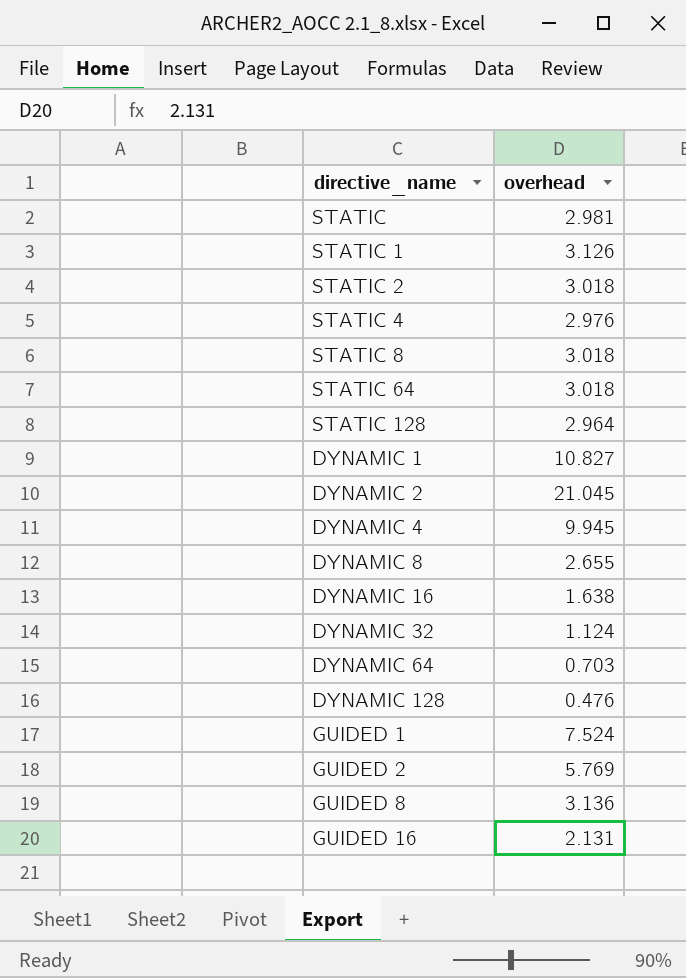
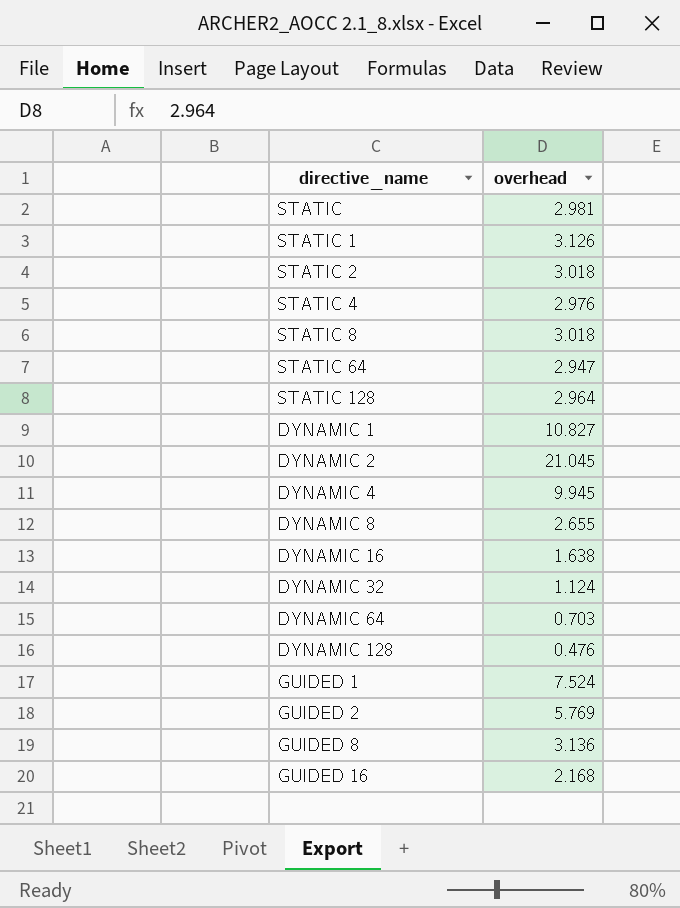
STATIC 64 | overhead: 3.018 -> 2.947
GUIDED 16 | overhead: 2.131 -> 2.168

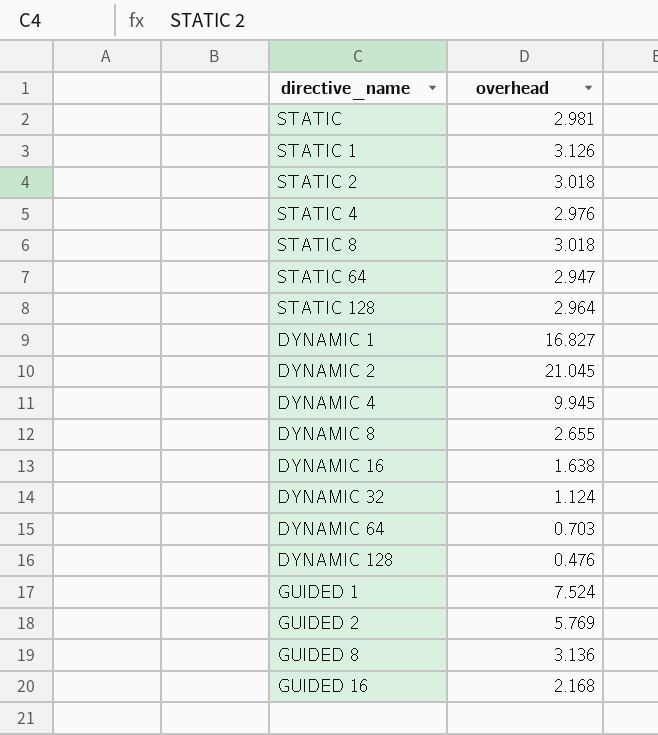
DYNAMIC 1 | overhead: 10.827 -> 16.827

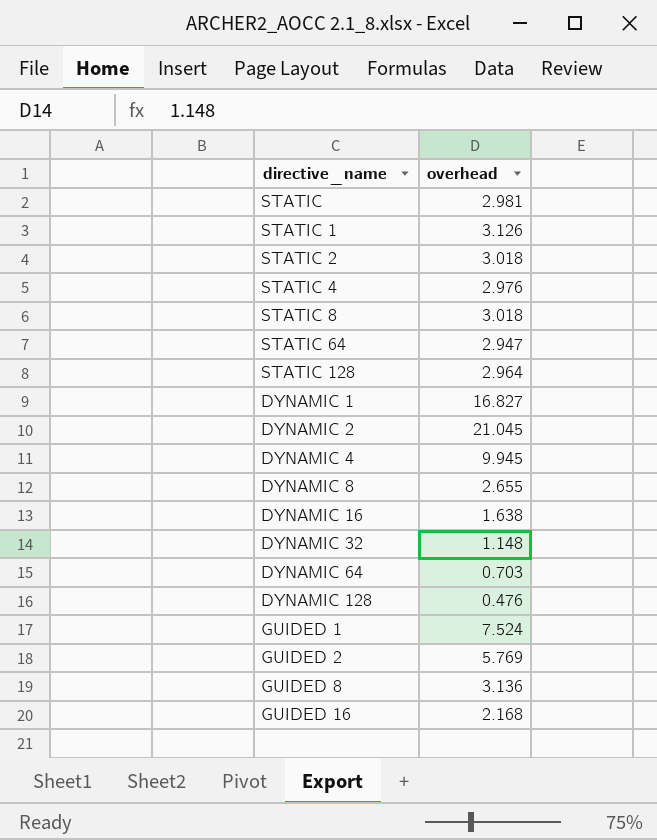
DYNAMIC 32 | overhead: 1.124 -> 1.148

